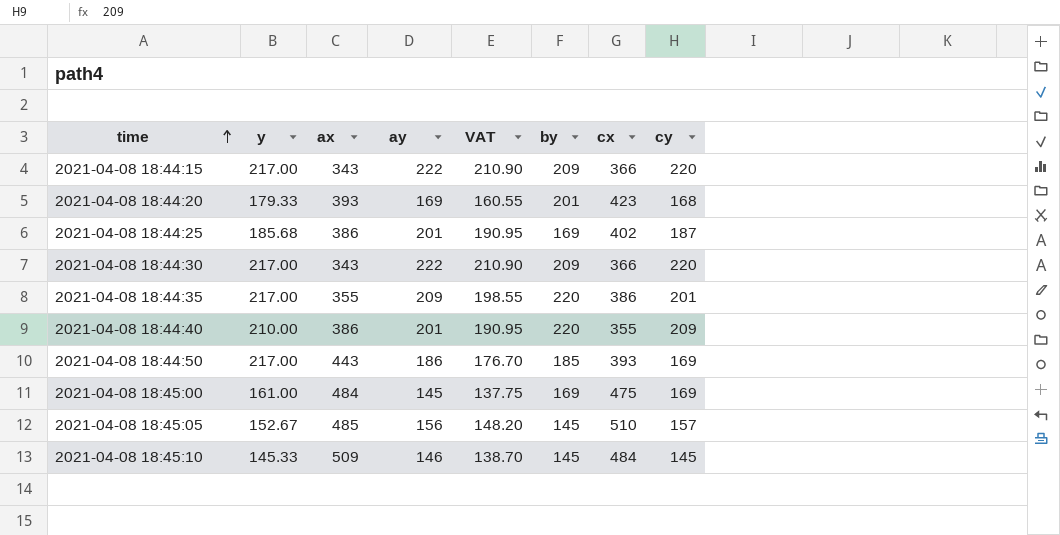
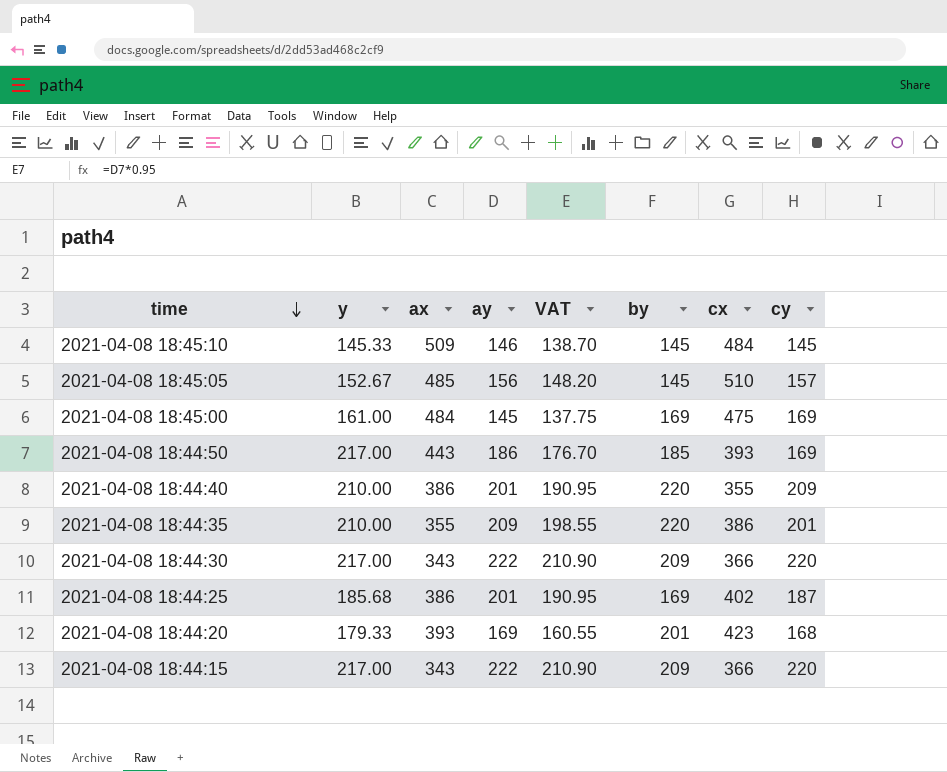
row order: time ascending -> time descending
2021-04-08 18:44:35 | y: 217.00 -> 210.00

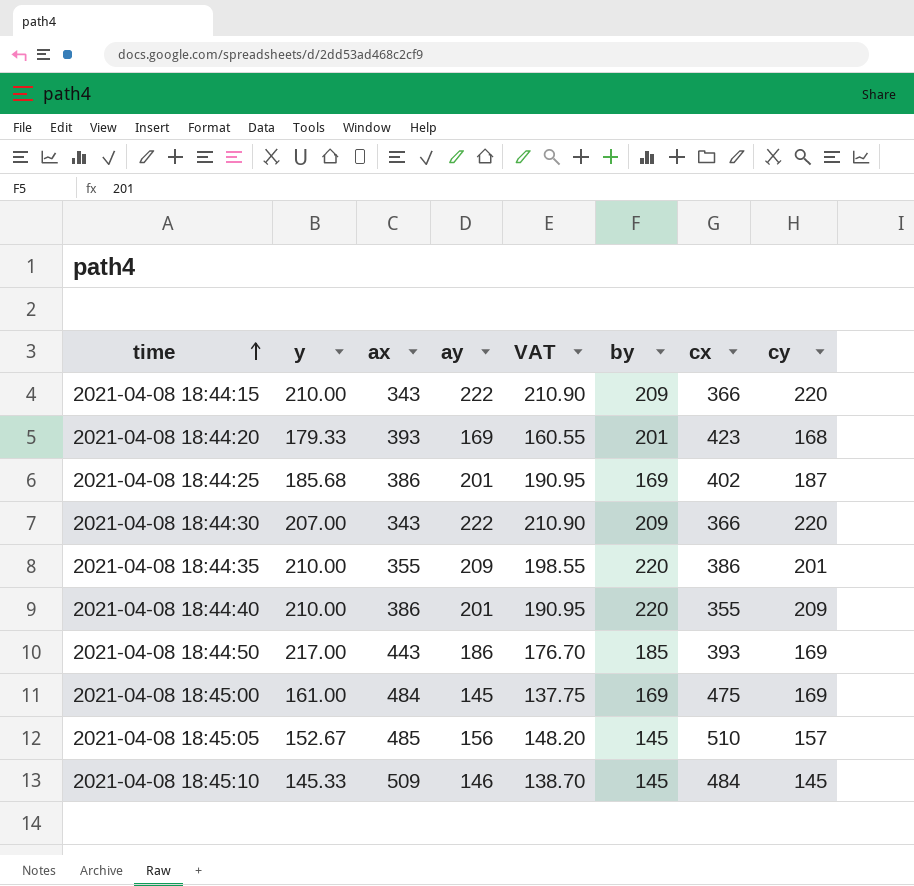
row order: time descending -> time ascending
2021-04-08 18:44:15 | y: 217.00 -> 210.00
2021-04-08 18:44:30 | y: 217.00 -> 207.00

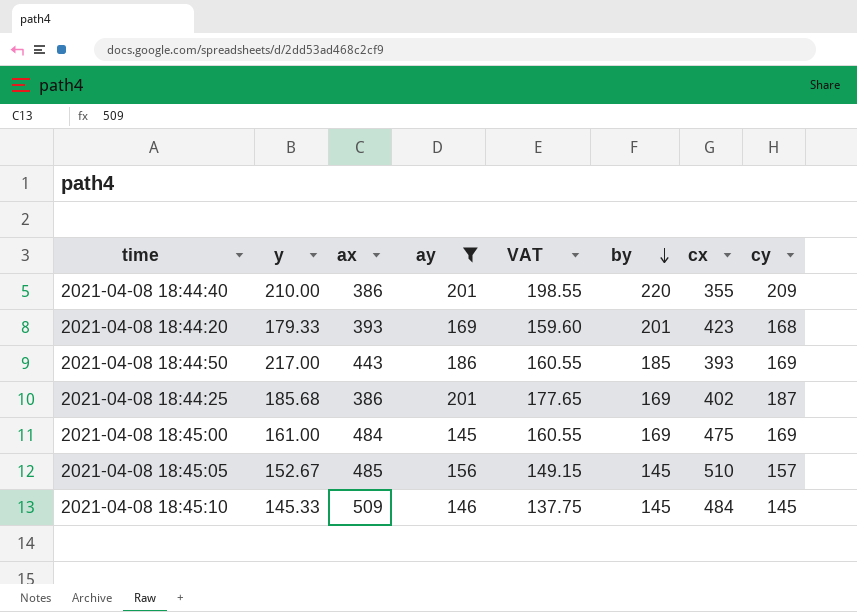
filter: none -> ay <= 201
row order: time ascending -> by descending
column VAT | formula: [ay] * 0.95 -> [cy] * 0.95

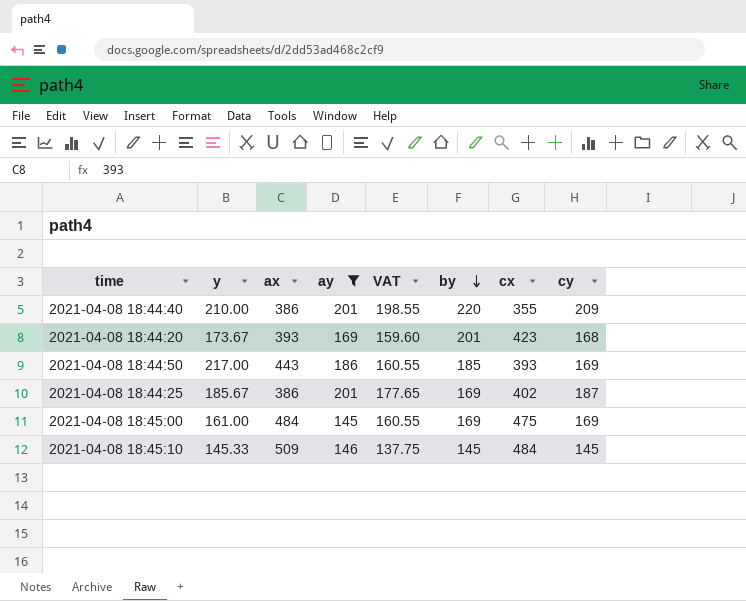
row 2021-04-08 18:45:05: 152.67 | 485 | 156 | 149.15 | 145 | 510 | 157 -> none
2021-04-08 18:44:20 | y: 179.33 -> 173.67
2021-04-08 18:44:25 | y: 185.68 -> 185.67

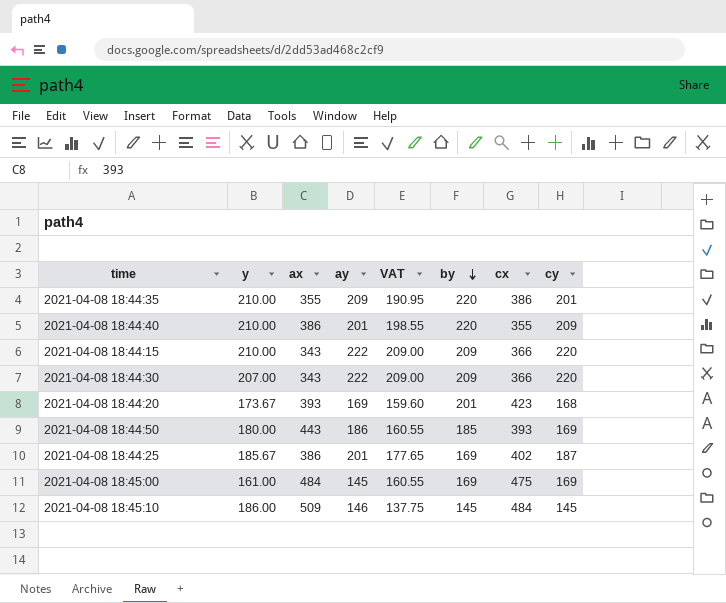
filter: ay <= 201 -> none
2021-04-08 18:44:50 | y: 217.00 -> 180.00
2021-04-08 18:45:10 | y: 145.33 -> 186.00

